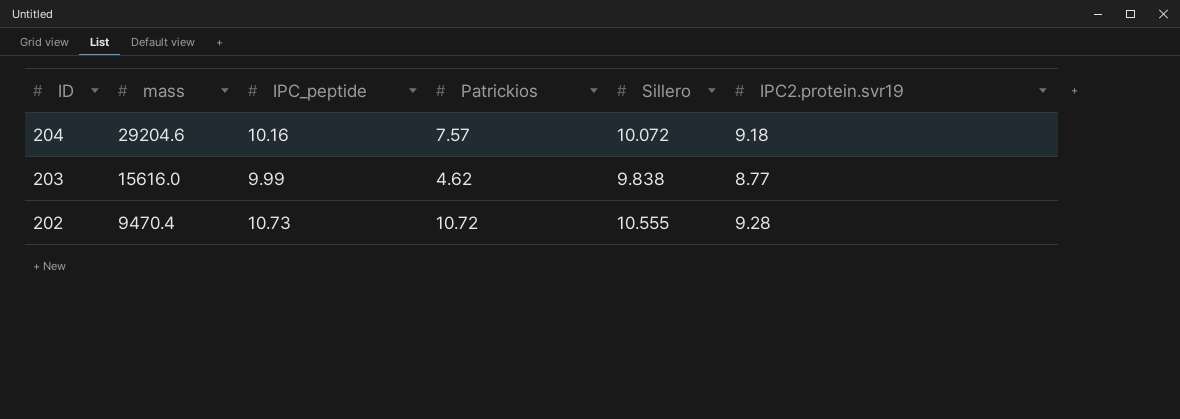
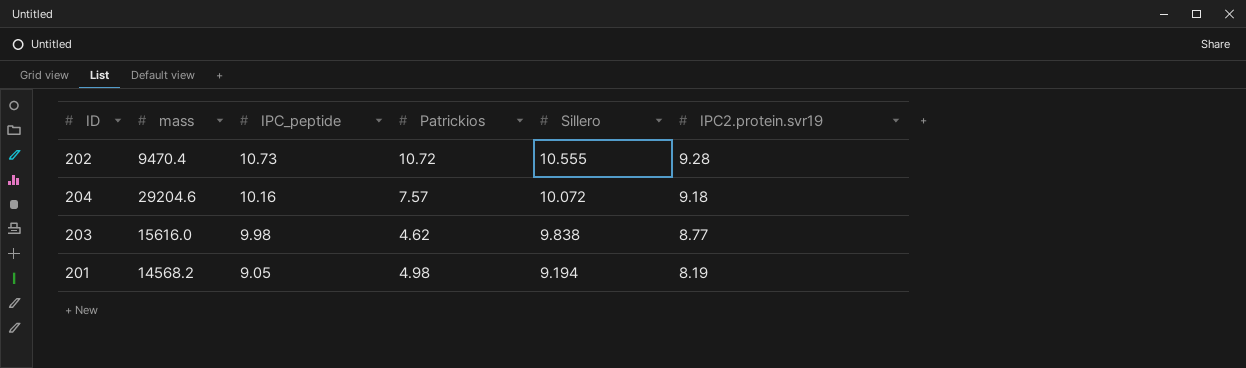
row order: ID descending -> IPC_peptide descending
203 | IPC_peptide: 9.99 -> 9.98
row 201: none -> 14568.2 | 9.05 | 4.98 | 9.194 | 8.19

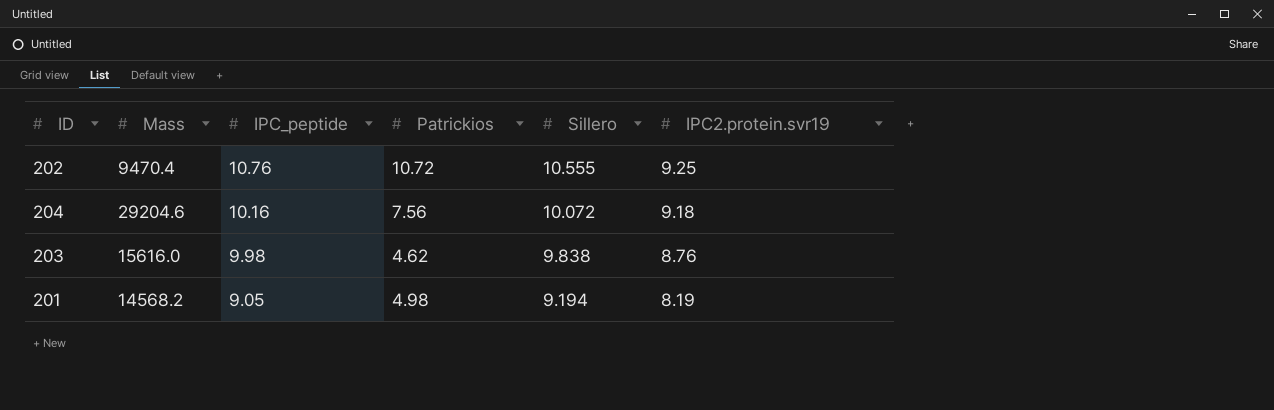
column name: mass -> Mass
202 | IPC_peptide: 10.73 -> 10.76
202 | IPC2.protein.svr19: 9.28 -> 9.25
204 | Patrickios: 7.57 -> 7.56
203 | IPC2.protein.svr19: 8.77 -> 8.76

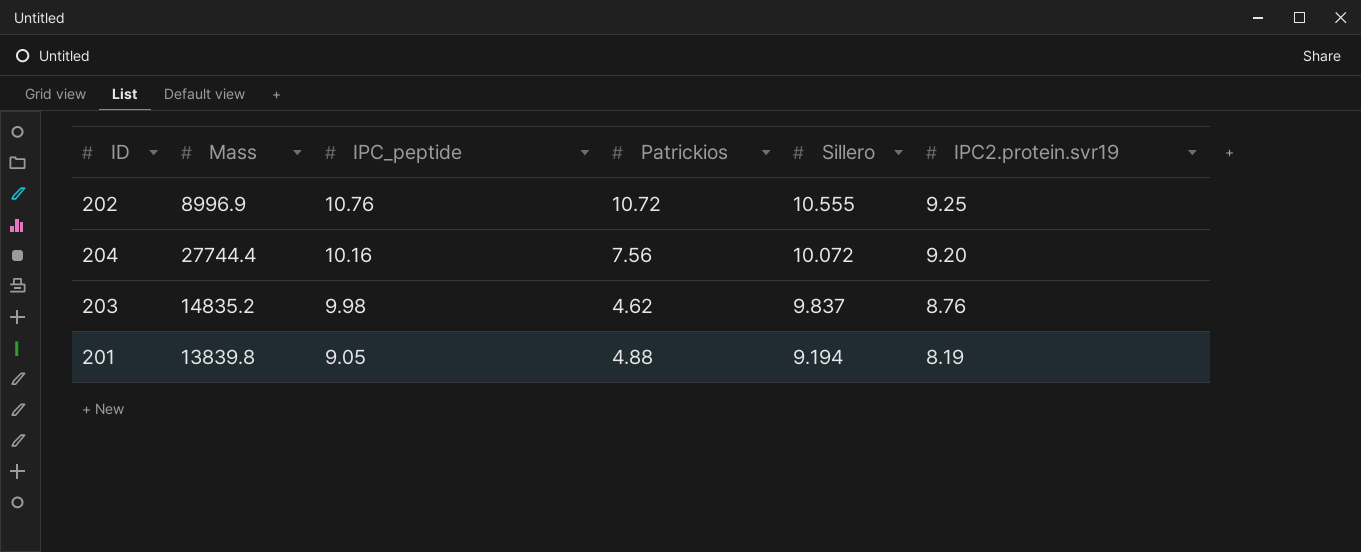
202 | Mass: 9470.4 -> 8996.9
204 | Mass: 29204.6 -> 27744.4
204 | IPC2.protein.svr19: 9.18 -> 9.20
203 | Mass: 15616.0 -> 14835.2
203 | Sillero: 9.838 -> 9.837
201 | Mass: 14568.2 -> 13839.8
201 | Patrickios: 4.98 -> 4.88

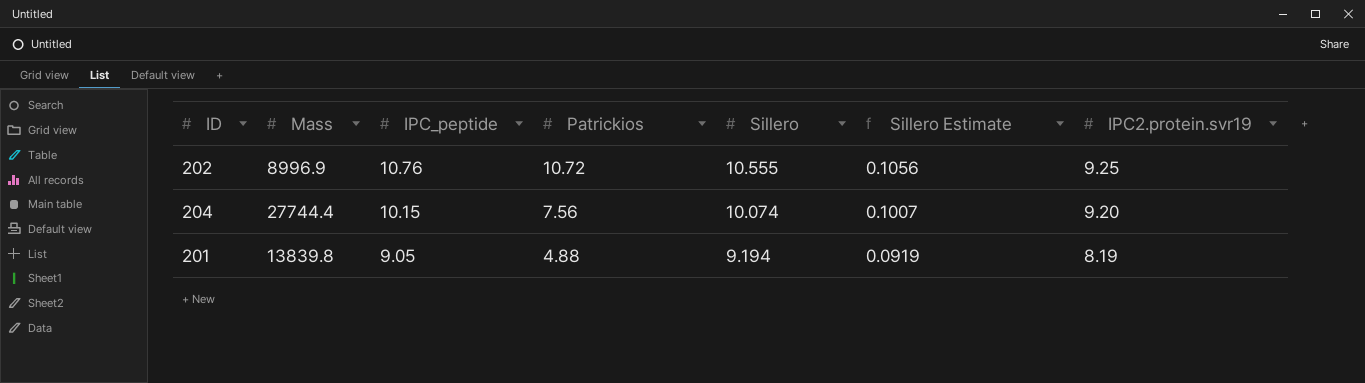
column Sillero Estimate | formula: none -> [Sillero] * 0.01
row 203: 14835.2 | 9.98 | 4.62 | 9.837 | 8.76 -> none
204 | IPC_peptide: 10.16 -> 10.15
204 | Sillero: 10.072 -> 10.074

